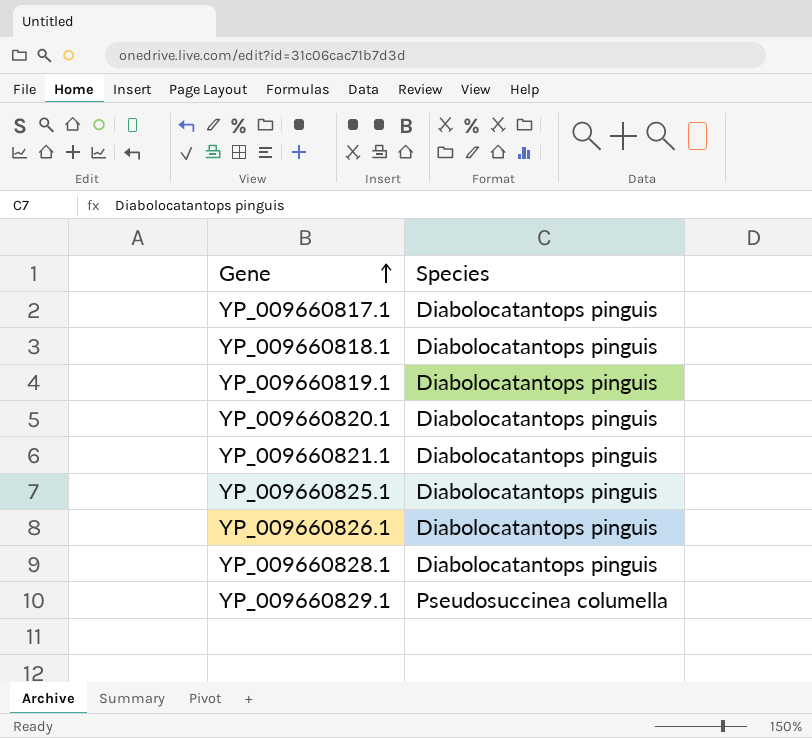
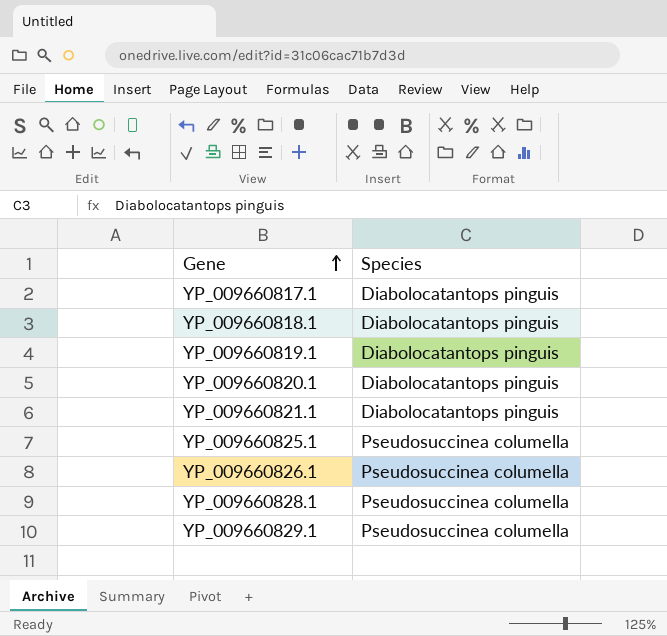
YP_009660825.1 | Species: Diabolocatantops pinguis -> Pseudosuccinea columella
YP_009660826.1 | Species: Diabolocatantops pinguis -> Pseudosuccinea columella
YP_009660828.1 | Species: Diabolocatantops pinguis -> Pseudosuccinea columella

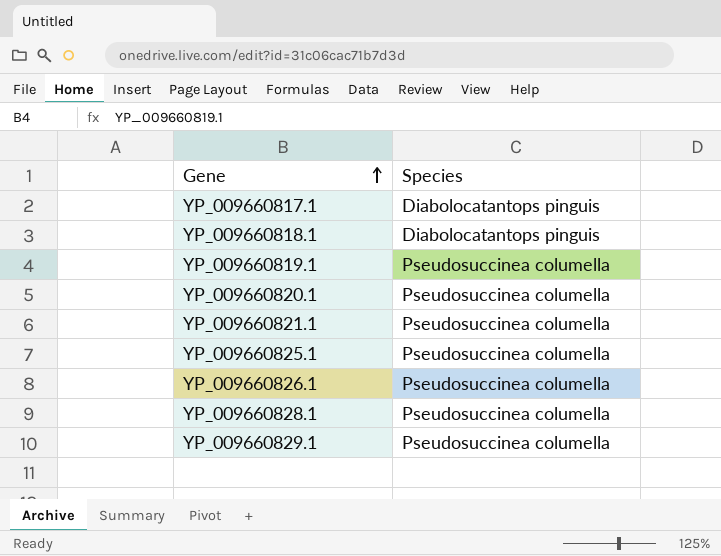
YP_009660819.1 | Species: Diabolocatantops pinguis -> Pseudosuccinea columella
YP_009660820.1 | Species: Diabolocatantops pinguis -> Pseudosuccinea columella
YP_009660821.1 | Species: Diabolocatantops pinguis -> Pseudosuccinea columella

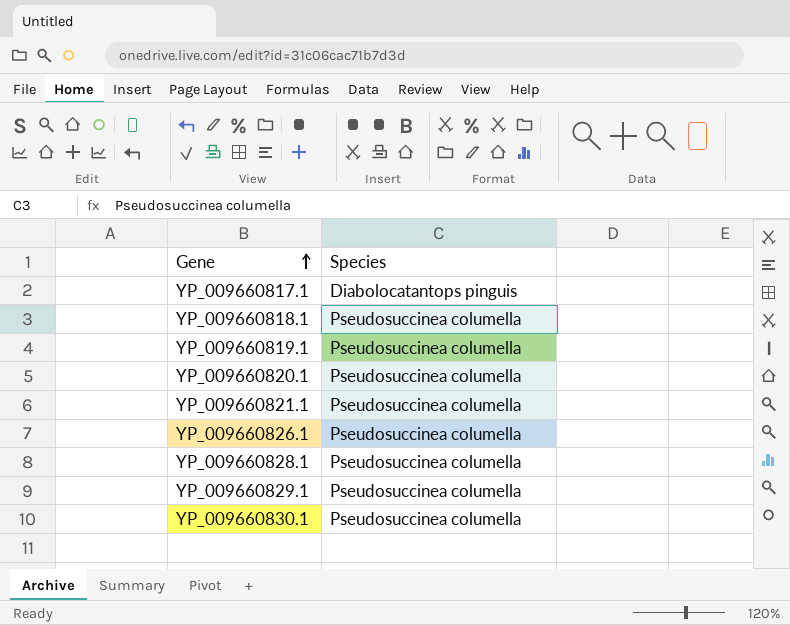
row YP_009660825.1: Pseudosuccinea columella -> none
YP_009660818.1 | Species: Diabolocatantops pinguis -> Pseudosuccinea columella
row YP_009660830.1: none -> Pseudosuccinea columella

